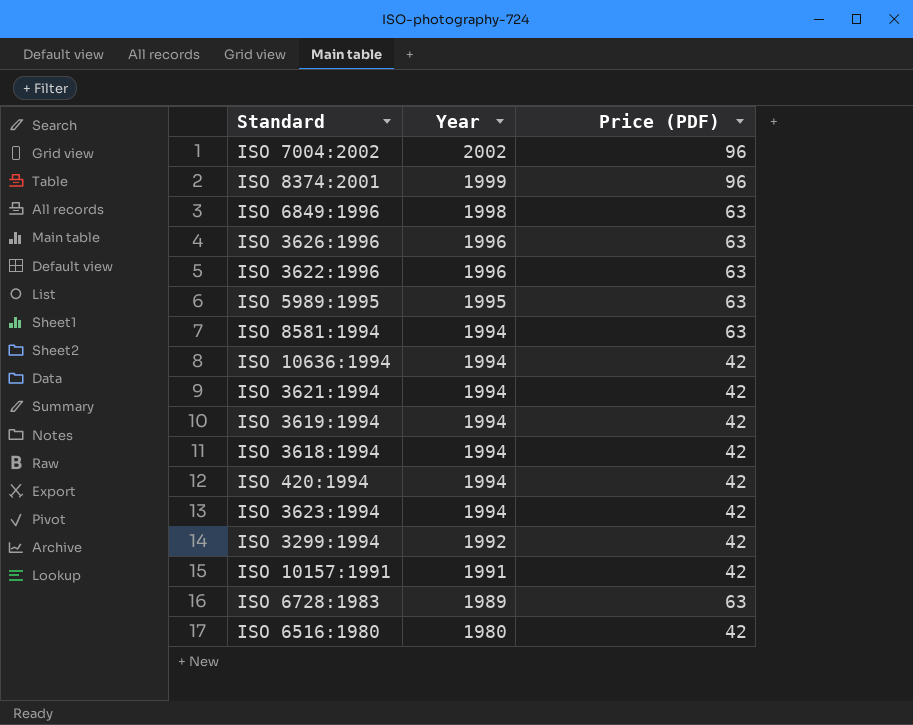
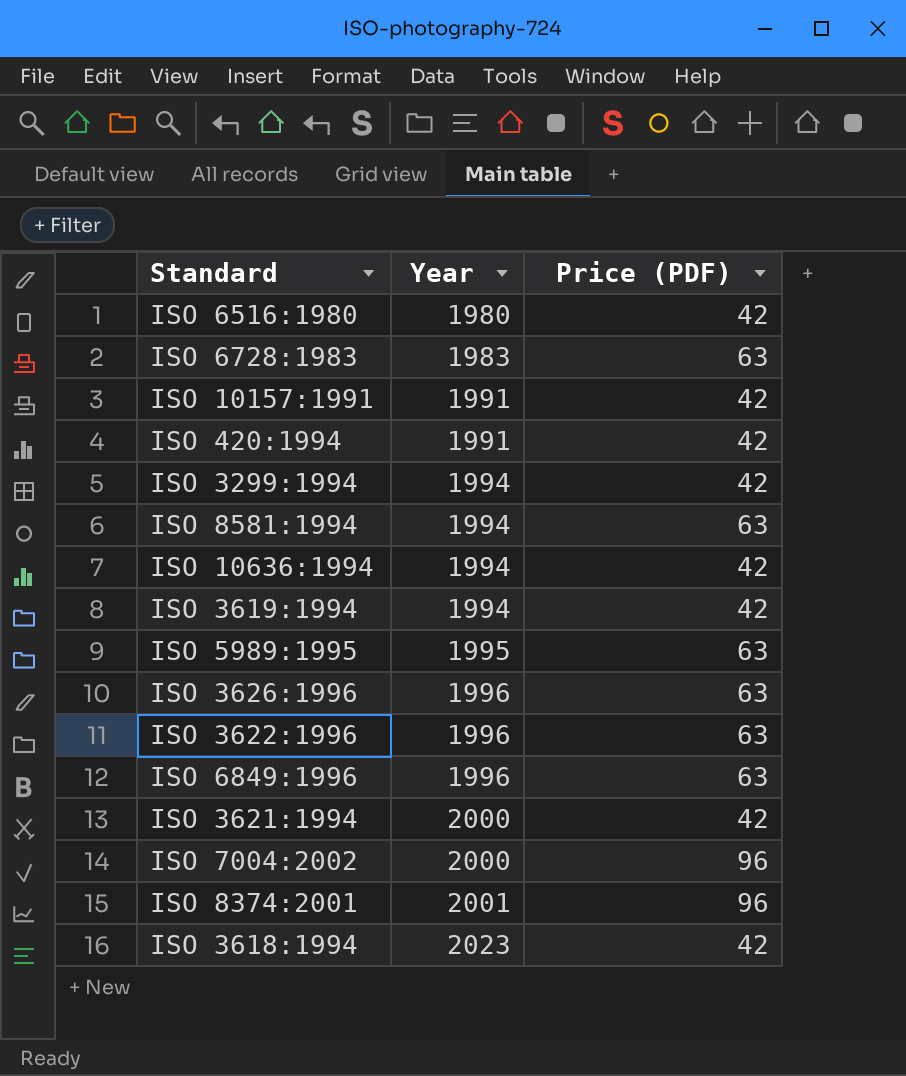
row order: Year descending -> Year ascending
row ISO 3623:1994: 1994 | 42 -> none
ISO 6728:1983 | Year: 1989 -> 1983
ISO 420:1994 | Year: 1994 -> 1991
ISO 3299:1994 | Year: 1992 -> 1994
ISO 6849:1996 | Year: 1998 -> 1996
ISO 3621:1994 | Year: 1994 -> 2000
ISO 7004:2002 | Year: 2002 -> 2000
ISO 8374:2001 | Year: 1999 -> 2001
ISO 3618:1994 | Year: 1994 -> 2023

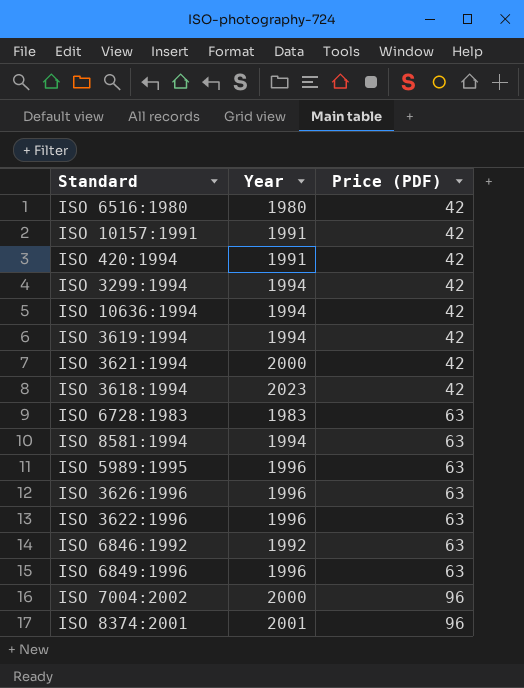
row order: Year ascending -> Price (PDF) ascending
ISO 5989:1995 | Year: 1995 -> 1996
row ISO 6846:1992: none -> 1992 | 63

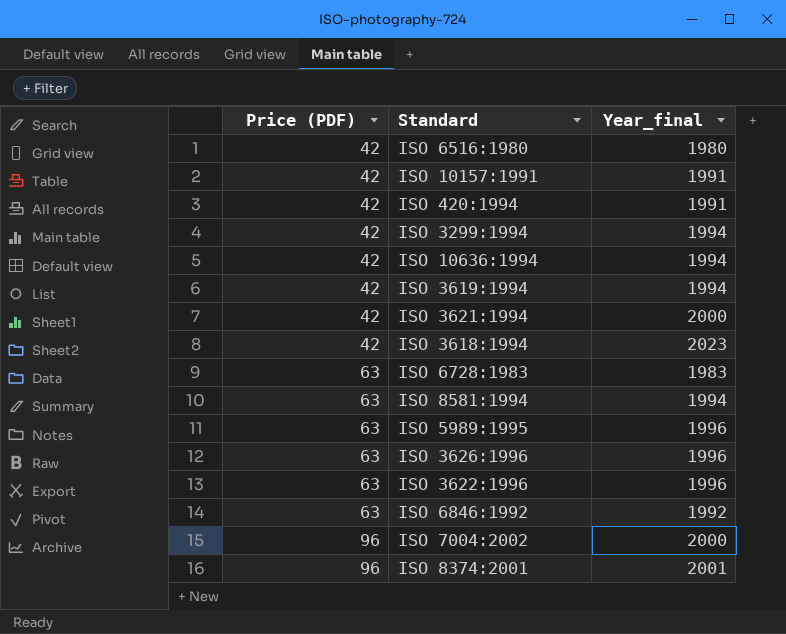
column Price (PDF) | position: 3 -> 1
column name: Year -> Year_final
row ISO 6849:1996: 1996 | 63 -> none

